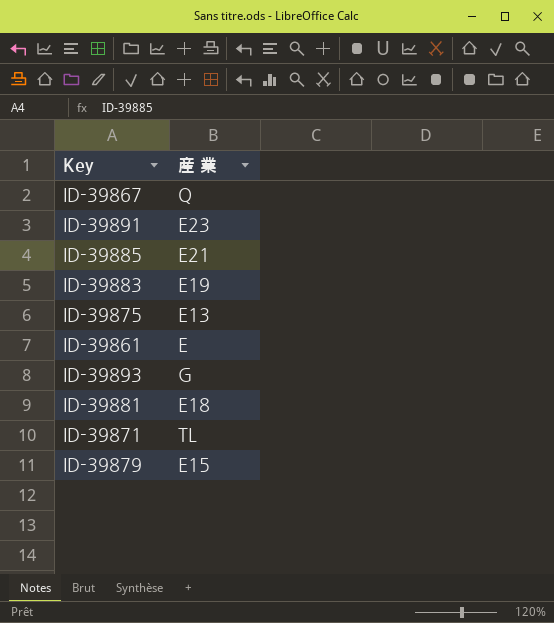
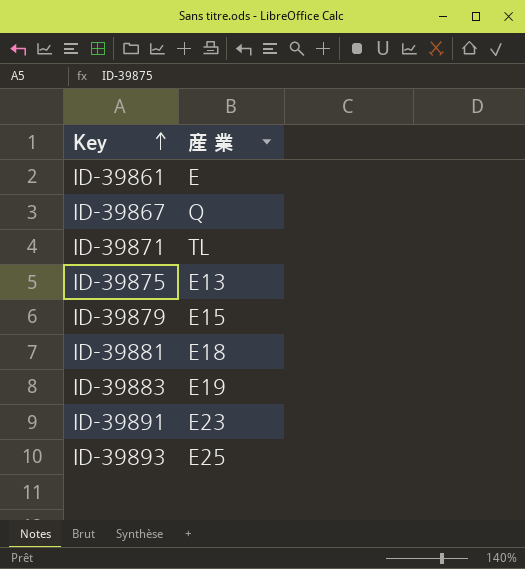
row order: none -> Key ascending
row ID-39885: E21 -> none
ID-39893 | 産 業: G -> E25

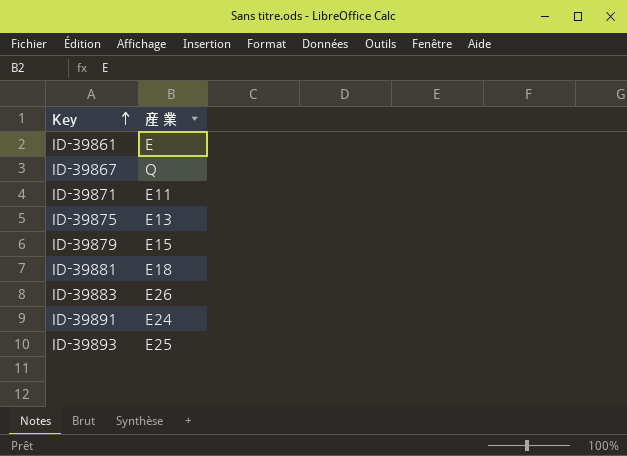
ID-39871 | 産 業: TL -> E11
ID-39883 | 産 業: E19 -> E26
ID-39891 | 産 業: E23 -> E24

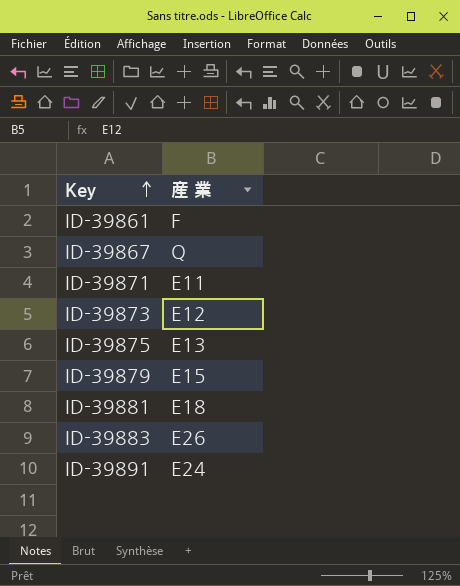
row ID-39893: E25 -> none
ID-39861 | 産 業: E -> F
row ID-39873: none -> E12

